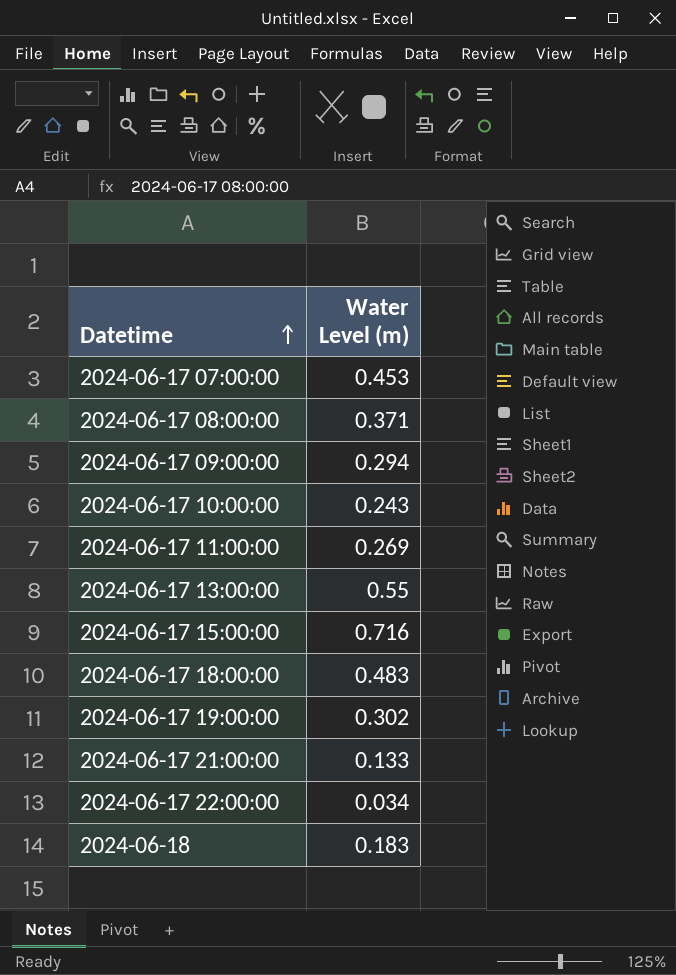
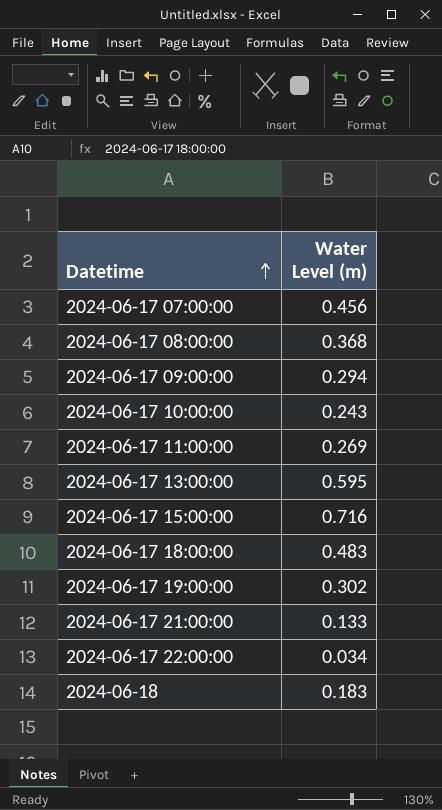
2024-06-17 07:00:00 | Water Level (m): 0.453 -> 0.456
2024-06-17 08:00:00 | Water Level (m): 0.371 -> 0.368
2024-06-17 13:00:00 | Water Level (m): 0.55 -> 0.595

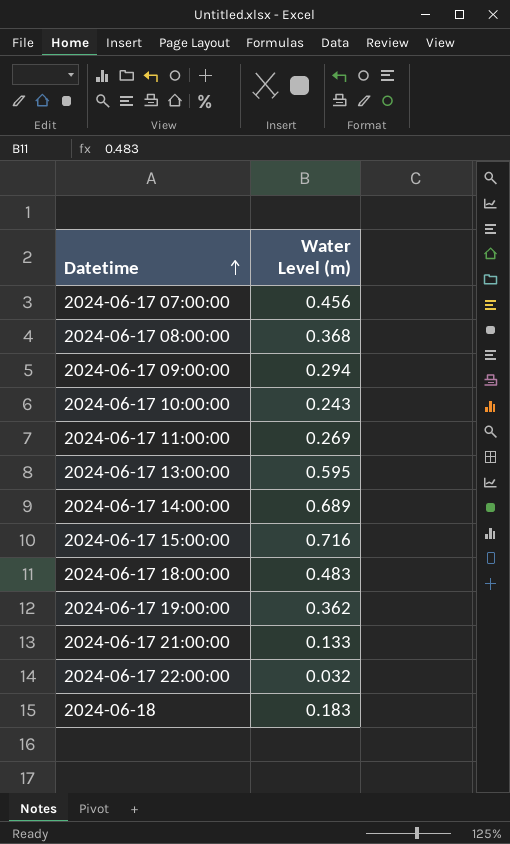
row 2024-06-17 14:00:00: none -> 0.689
2024-06-17 19:00:00 | Water Level (m): 0.302 -> 0.362
2024-06-17 22:00:00 | Water Level (m): 0.034 -> 0.032

